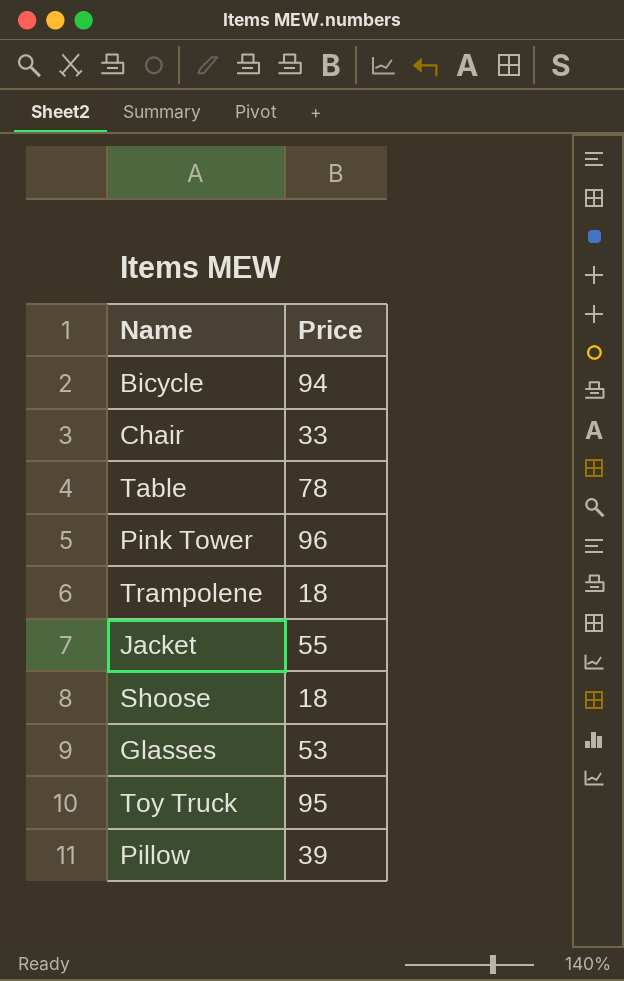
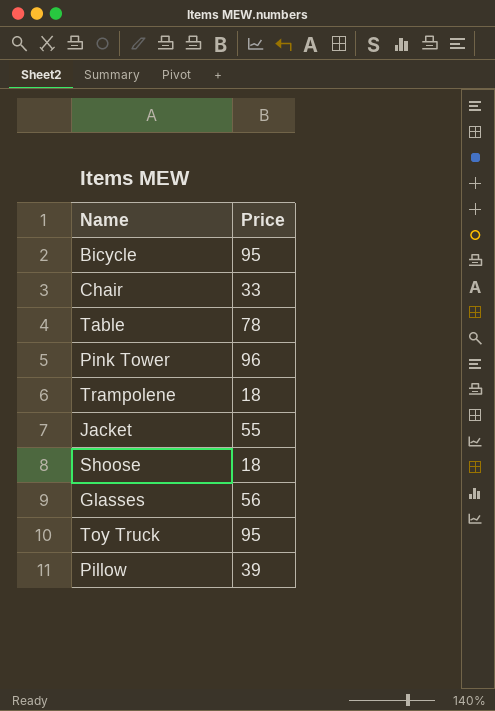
Bicycle | Price: 94 -> 95
Glasses | Price: 53 -> 56

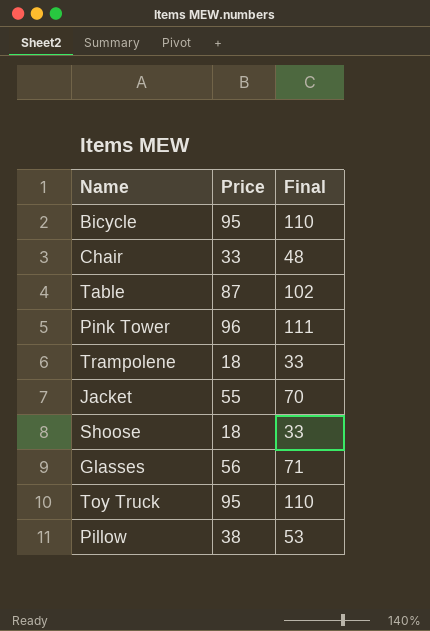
column Final | formula: none -> [Price] + 15
Table | Price: 78 -> 87
Pillow | Price: 39 -> 38

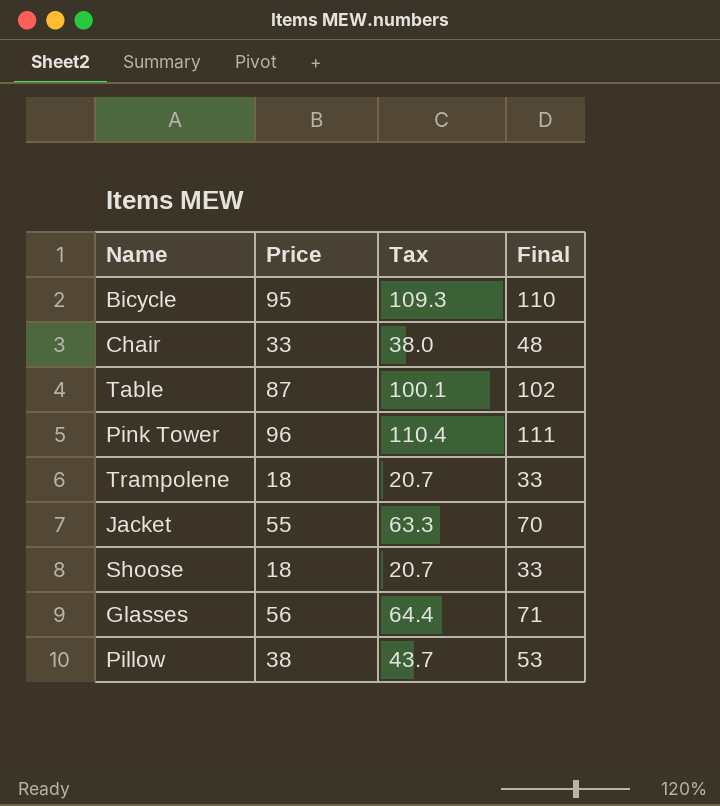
column Tax | formula: none -> [Price] * 1.15
row Toy Truck: 95 | 110 -> none

